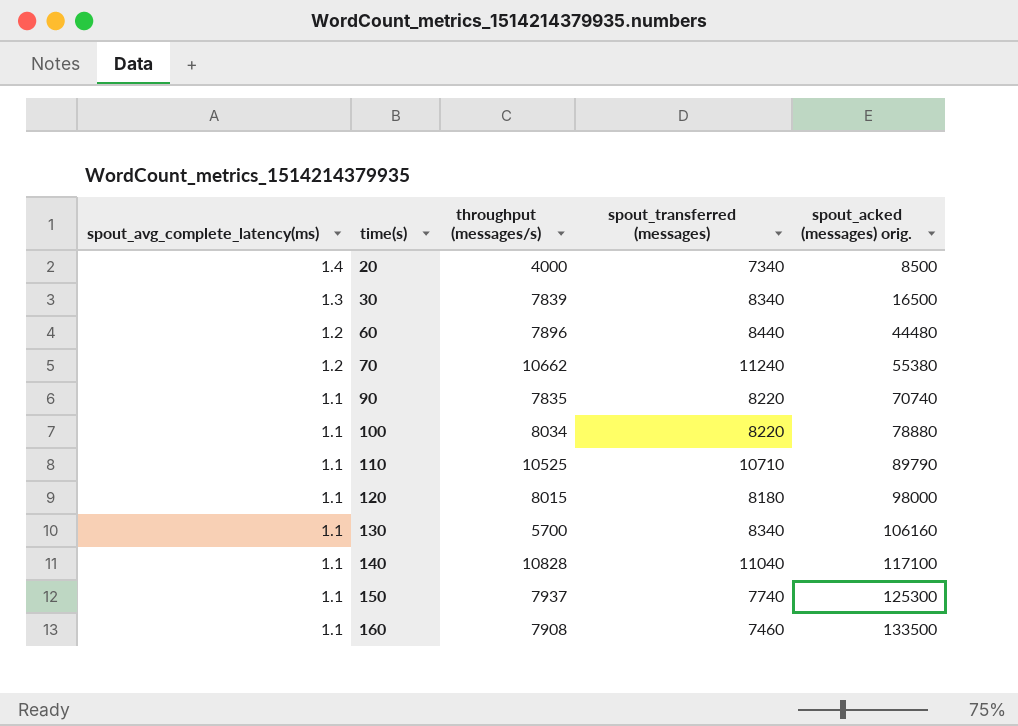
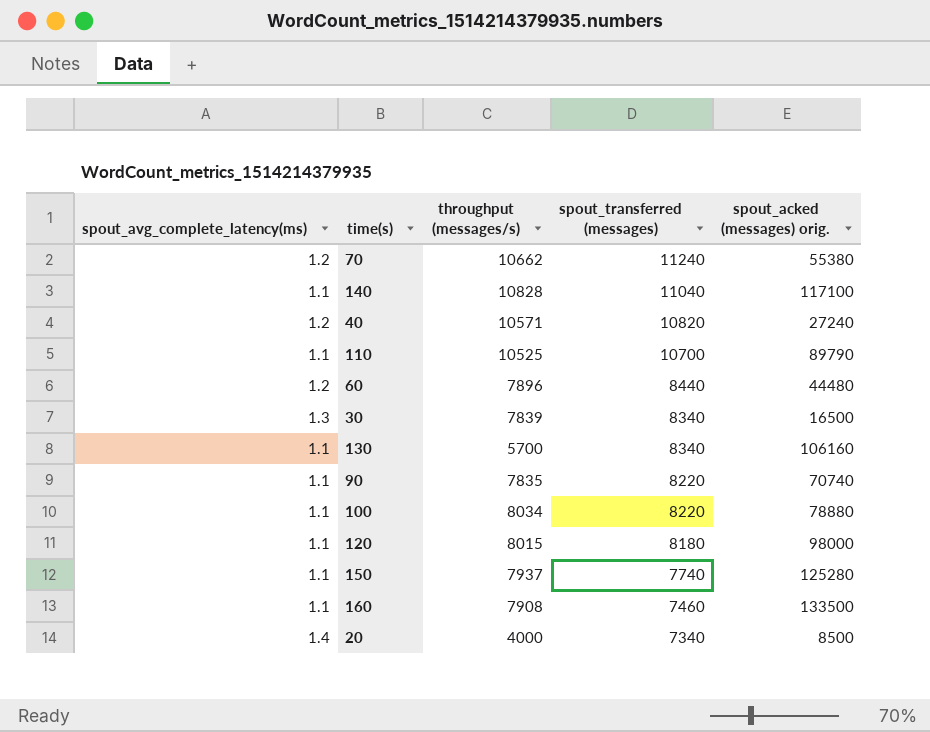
row order: spout_avg_complete_latency(ms) descending -> spout_transferred (messages) descending
row 40: none -> 1.2 | 10571 | 10820 | 27240
110 | spout_transferred (messages): 10710 -> 10700
150 | spout_acked (messages) orig.: 125300 -> 125280

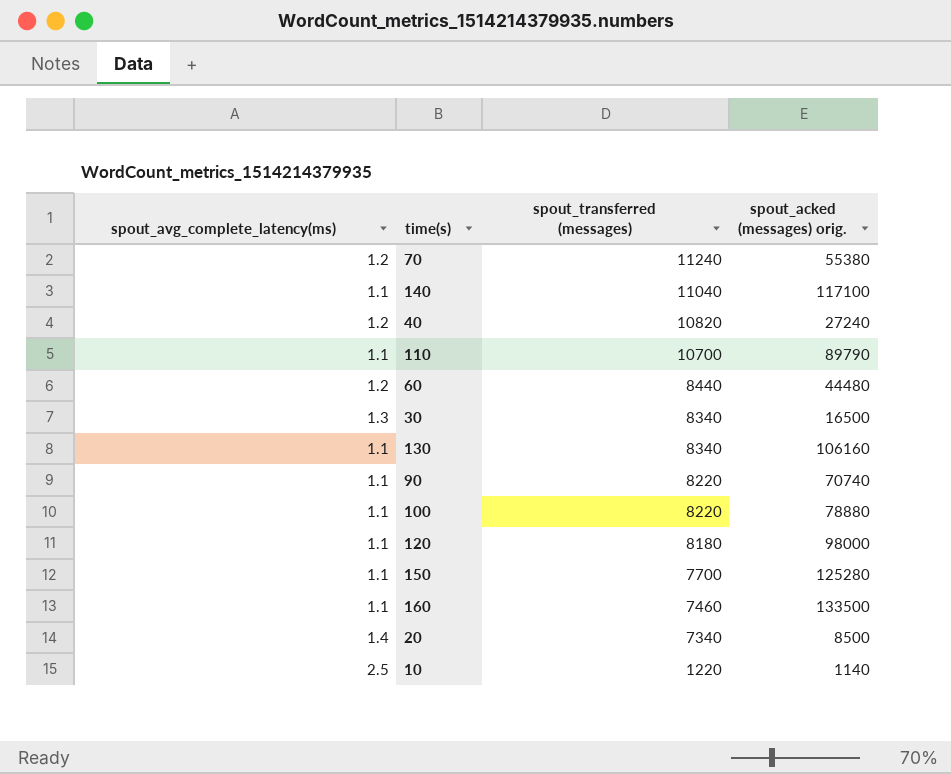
column throughput (messages/s) | position: 3 -> none
150 | spout_transferred (messages): 7740 -> 7700
row 10: none -> 2.5 | 1220 | 1140

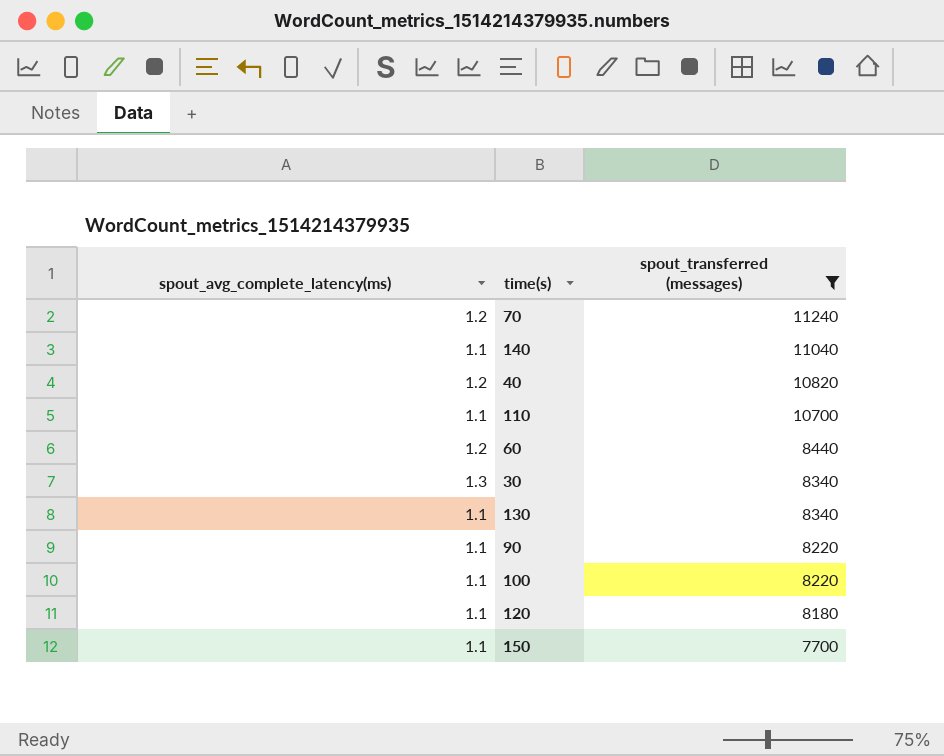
filter: none -> spout_transferred (messages) >= 7700
column spout_acked (messages) orig. | position: 4 -> none

